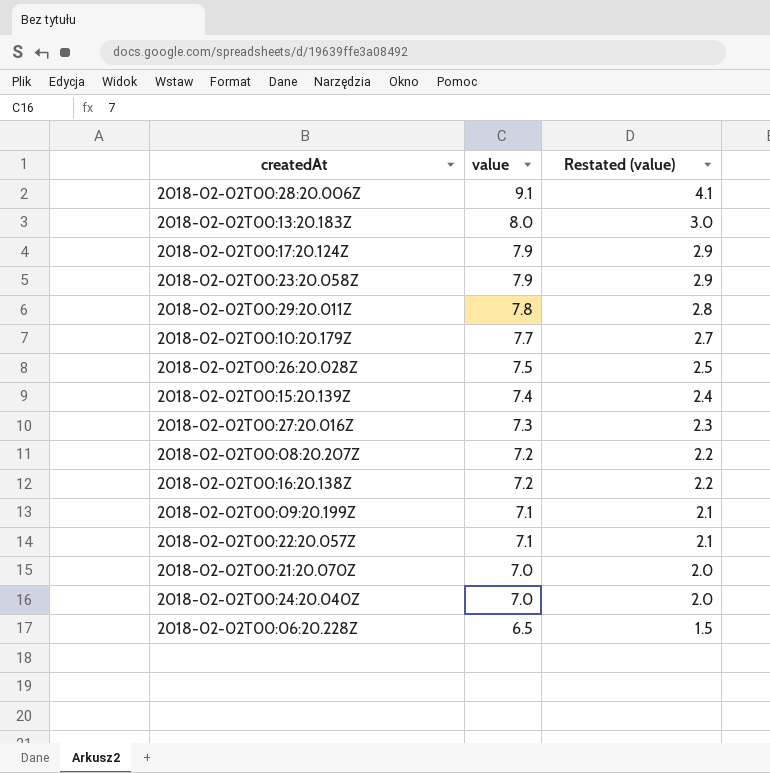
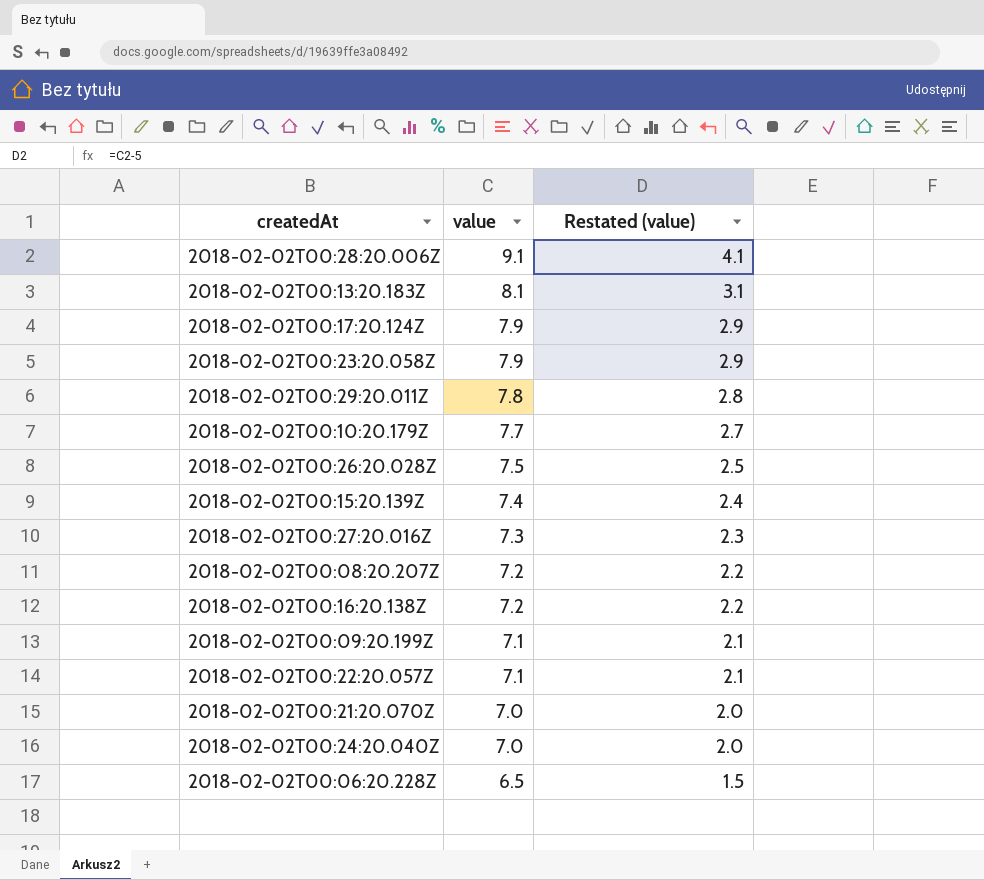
2018-02-02T00:13:20.183Z | value: 8.0 -> 8.1
2018-02-02T00:13:20.183Z | Restated (value): 3.0 -> 3.1

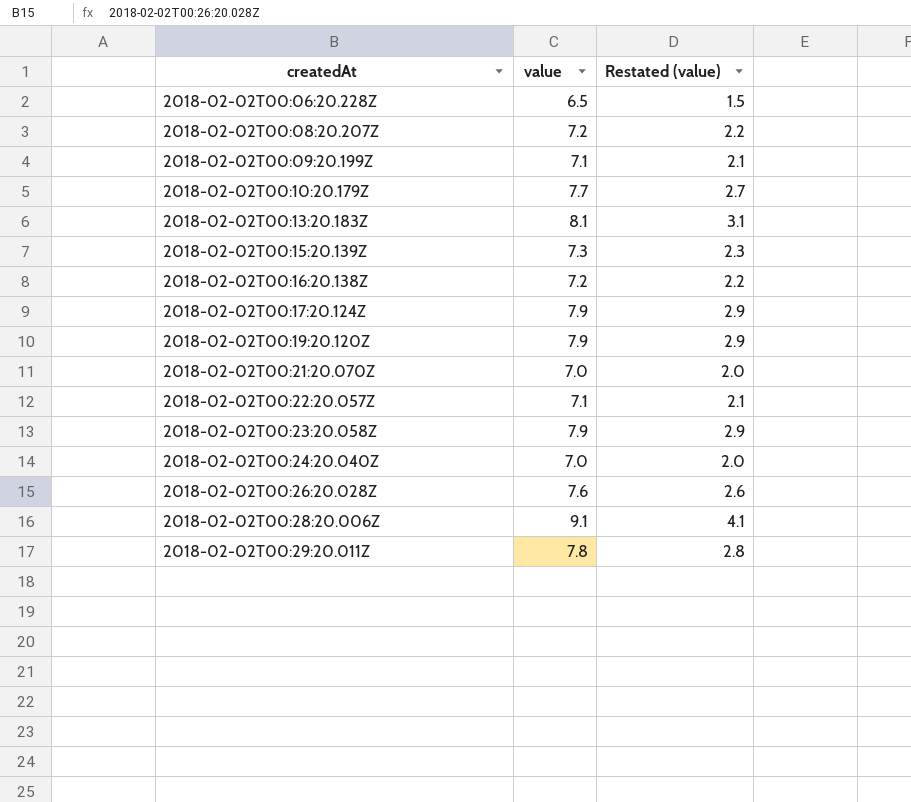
row order: value descending -> createdAt ascending
row 2018-02-02T00:27:20.016Z: 7.3 | 2.3 -> none
2018-02-02T00:15:20.139Z | value: 7.4 -> 7.3
2018-02-02T00:15:20.139Z | Restated (value): 2.4 -> 2.3
row 2018-02-02T00:19:20.120Z: none -> 7.9 | 2.9
2018-02-02T00:26:20.028Z | value: 7.5 -> 7.6
2018-02-02T00:26:20.028Z | Restated (value): 2.5 -> 2.6

